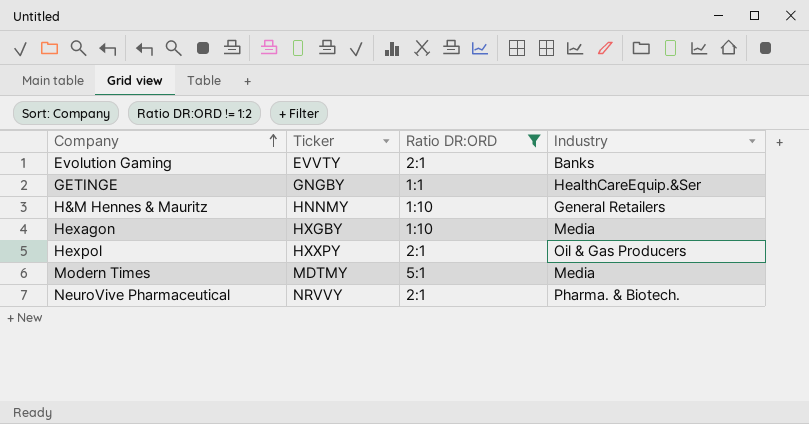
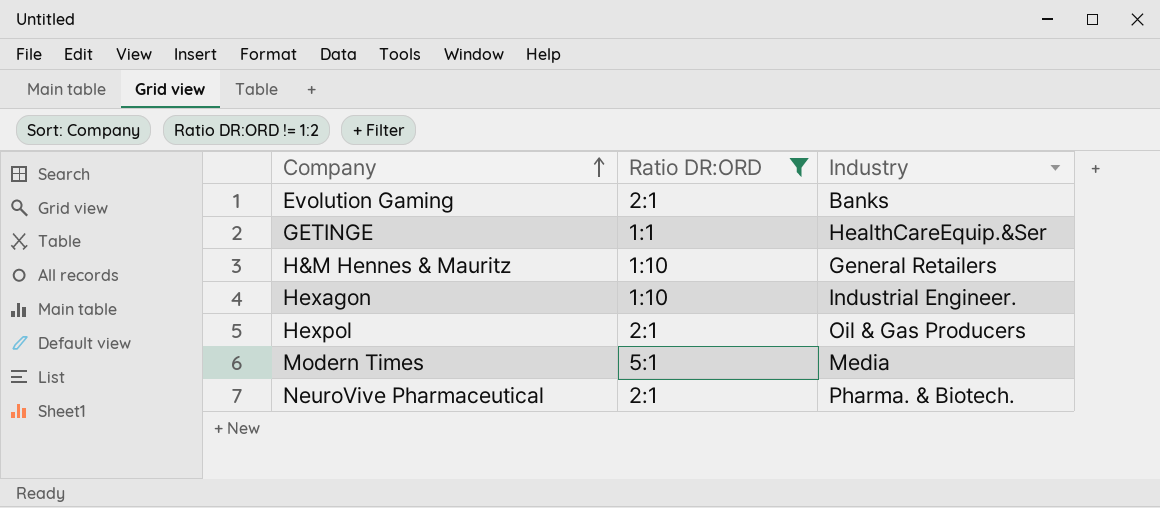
column Ticker | position: 2 -> none
Hexagon | Industry: Media -> Industrial Engineer.

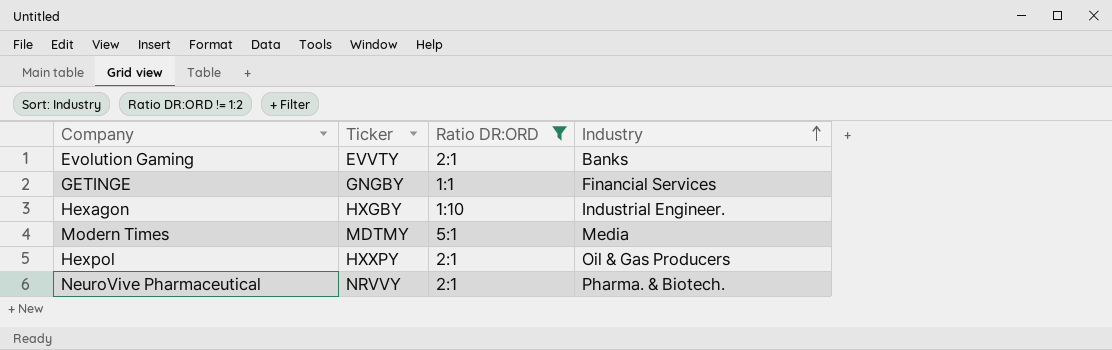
row order: Company ascending -> Industry ascending
column Ticker | position: none -> 2
row H&M Hennes & Mauritz: 1:10 | General Retailers -> none
GETINGE | Industry: HealthCareEquip.&Ser -> Financial Services

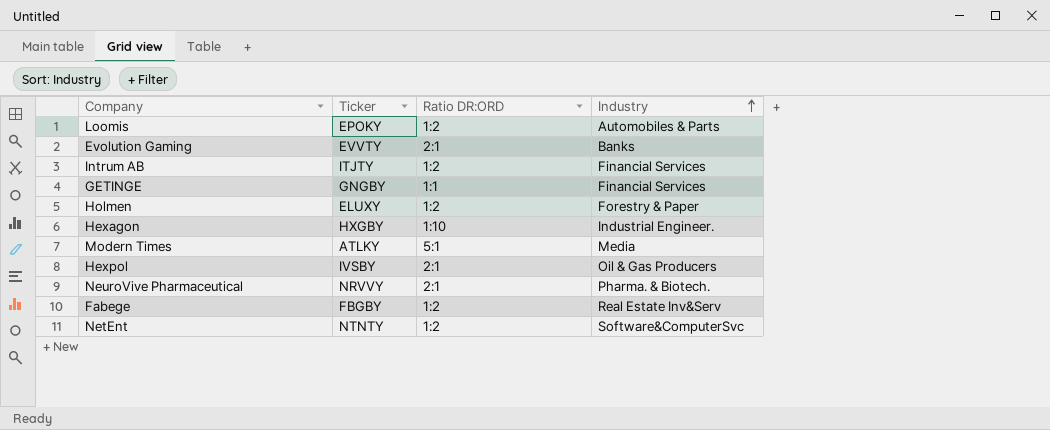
filter: Ratio DR:ORD != 1:2 -> none
Modern Times | Ticker: MDTMY -> ATLKY
Hexpol | Ticker: HXXPY -> IVSBY

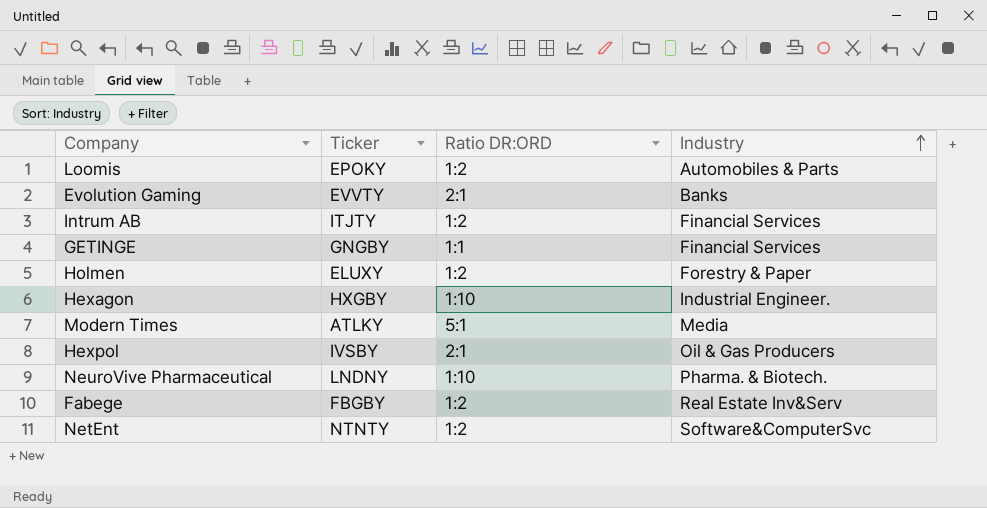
NeuroVive Pharmaceutical | Ticker: NRVVY -> LNDNY
NeuroVive Pharmaceutical | Ratio DR:ORD: 2:1 -> 1:10

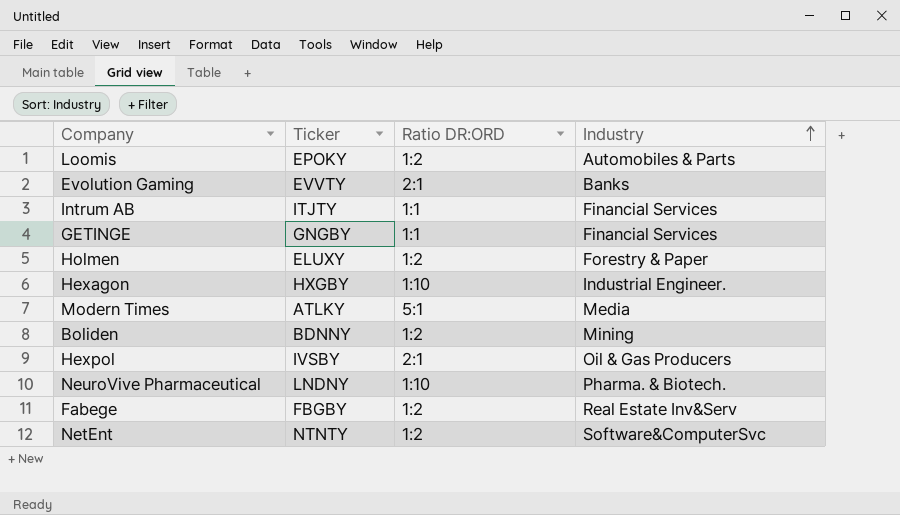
Intrum AB | Ratio DR:ORD: 1:2 -> 1:1
row Boliden: none -> BDNNY | 1:2 | Mining

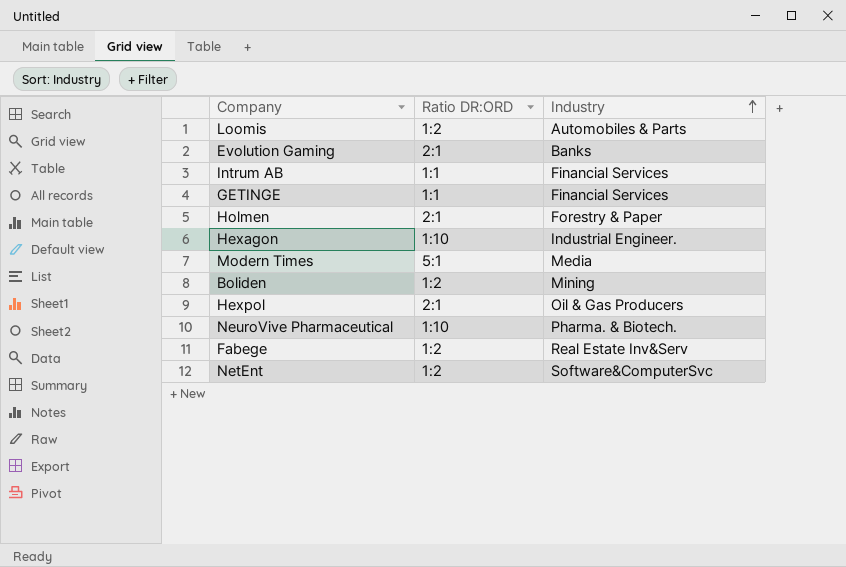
column Ticker | position: 2 -> none
Holmen | Ratio DR:ORD: 1:2 -> 2:1

